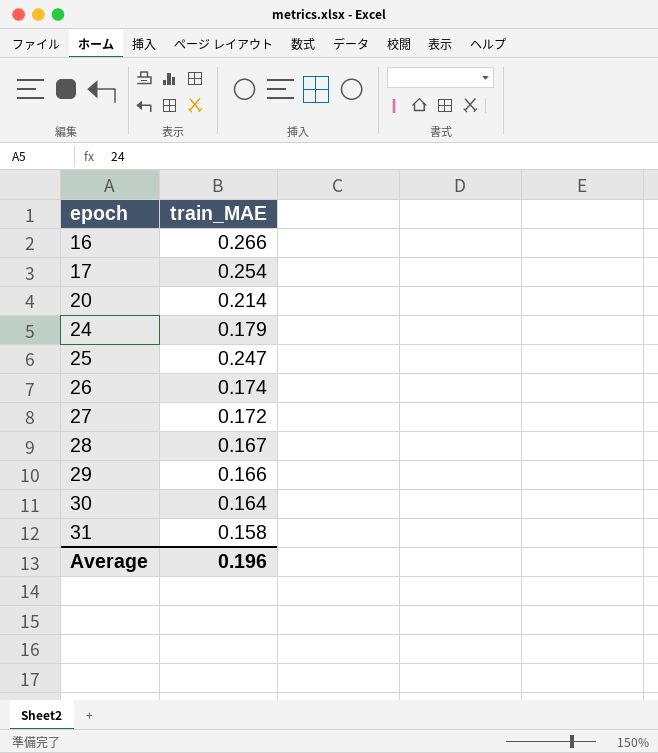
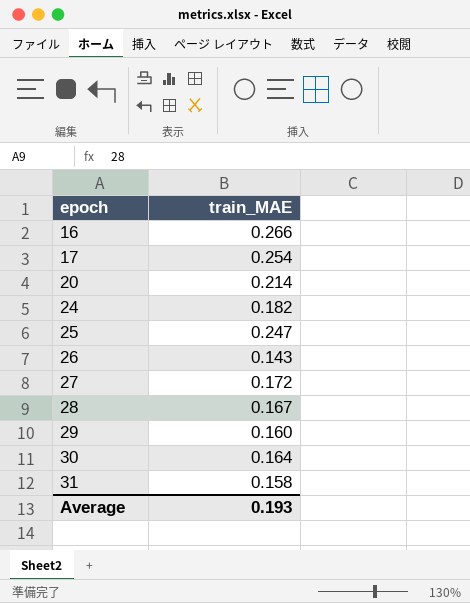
24 | train_MAE: 0.179 -> 0.182
26 | train_MAE: 0.174 -> 0.143
29 | train_MAE: 0.166 -> 0.160
Average | train_MAE: 0.196 -> 0.193

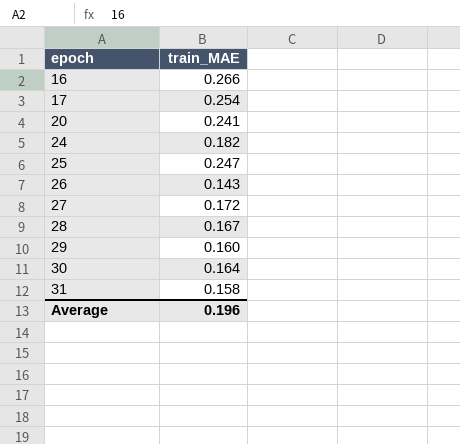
20 | train_MAE: 0.214 -> 0.241
Average | train_MAE: 0.193 -> 0.196

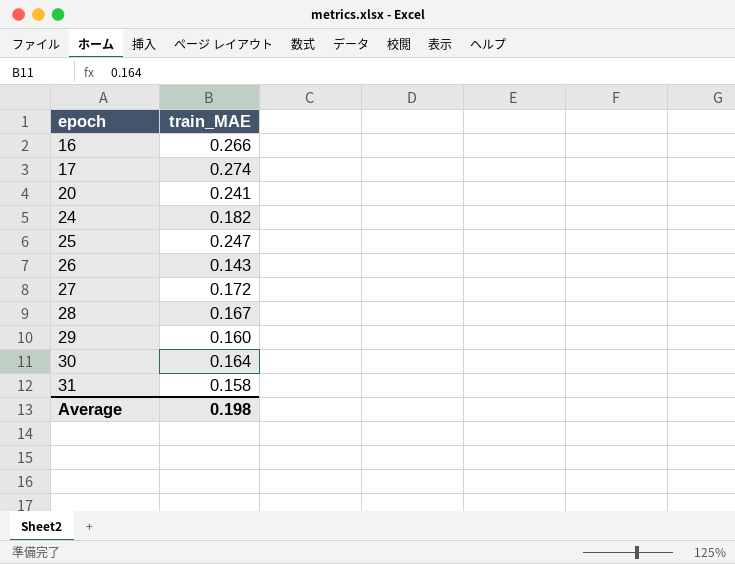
17 | train_MAE: 0.254 -> 0.274
Average | train_MAE: 0.196 -> 0.198

